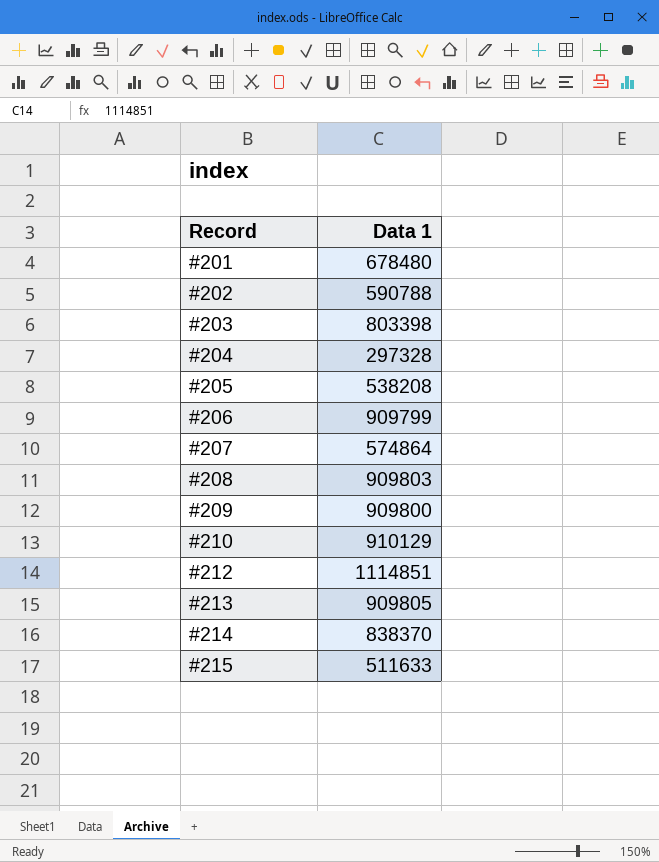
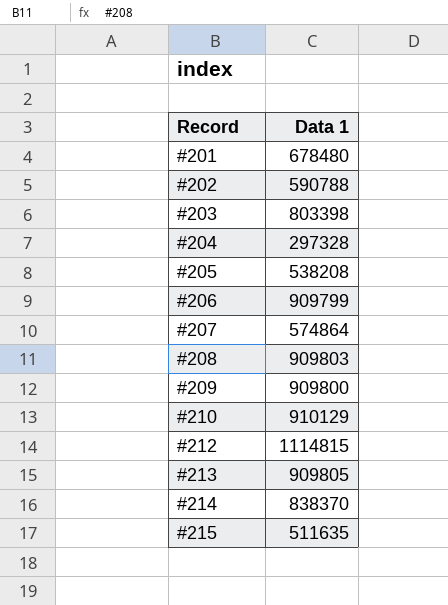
#212 | Data 1: 1114851 -> 1114815
#215 | Data 1: 511633 -> 511635

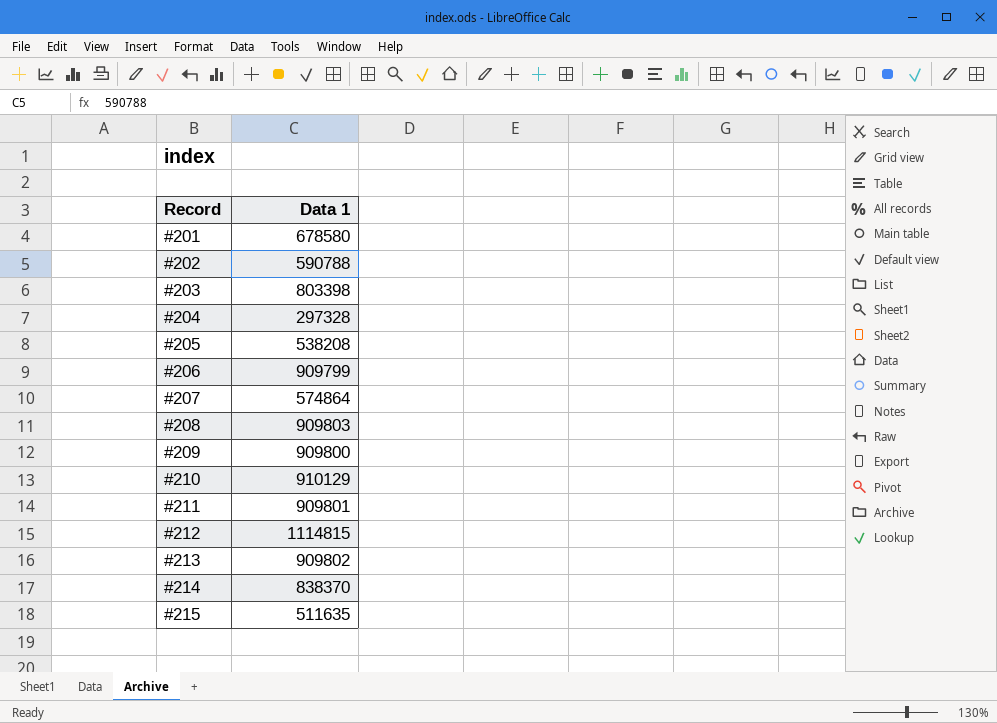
#201 | Data 1: 678480 -> 678580
row #211: none -> 909801
#213 | Data 1: 909805 -> 909802

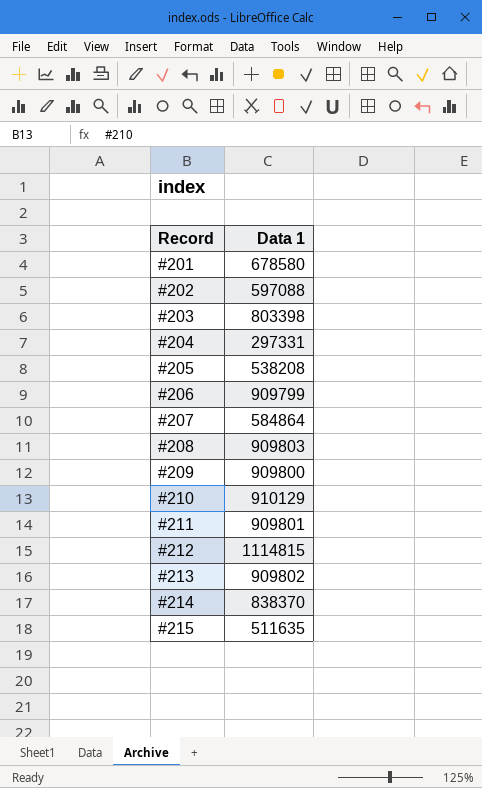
#202 | Data 1: 590788 -> 597088
#204 | Data 1: 297328 -> 297331
#207 | Data 1: 574864 -> 584864

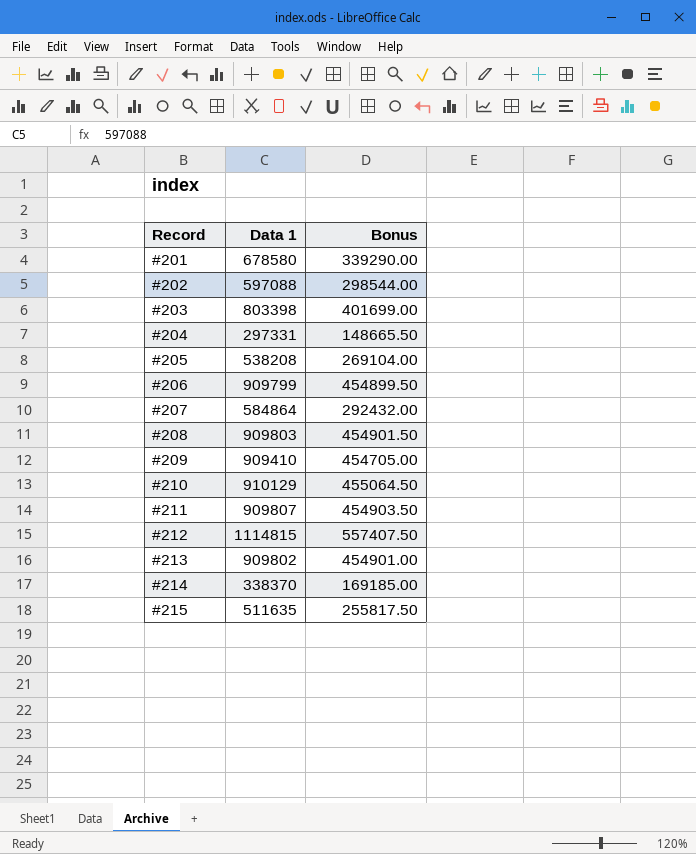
column Bonus | formula: none -> [Data 1] * 0.5
#209 | Data 1: 909800 -> 909410
#211 | Data 1: 909801 -> 909807
#214 | Data 1: 838370 -> 338370

